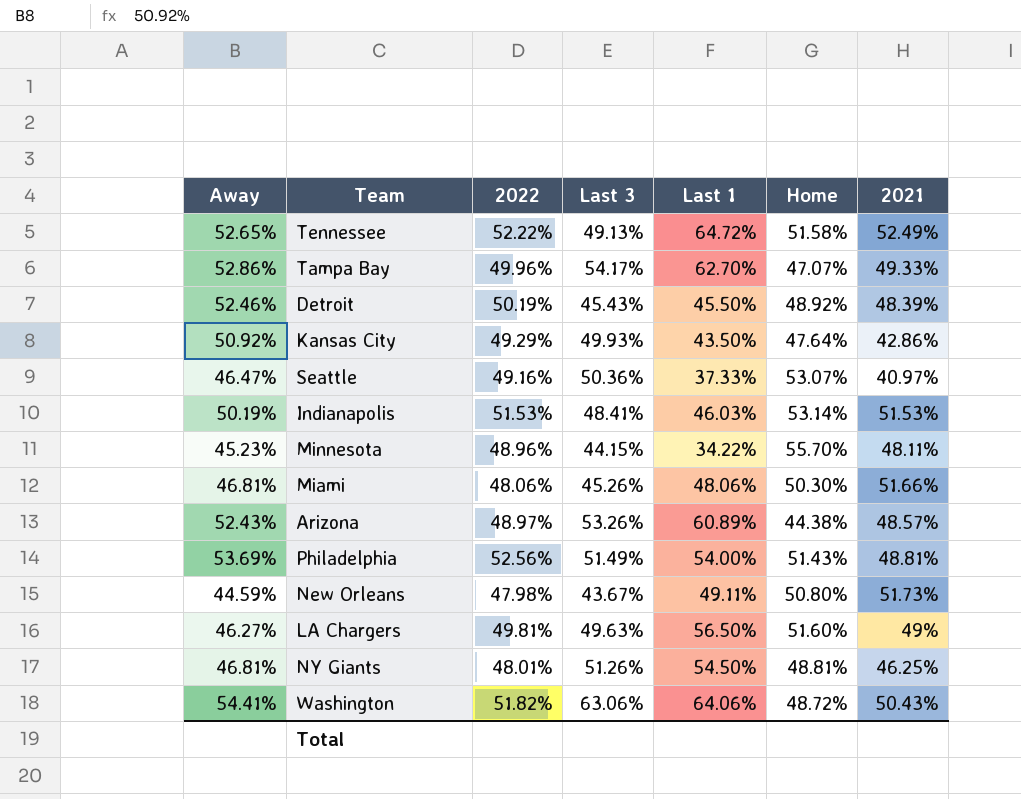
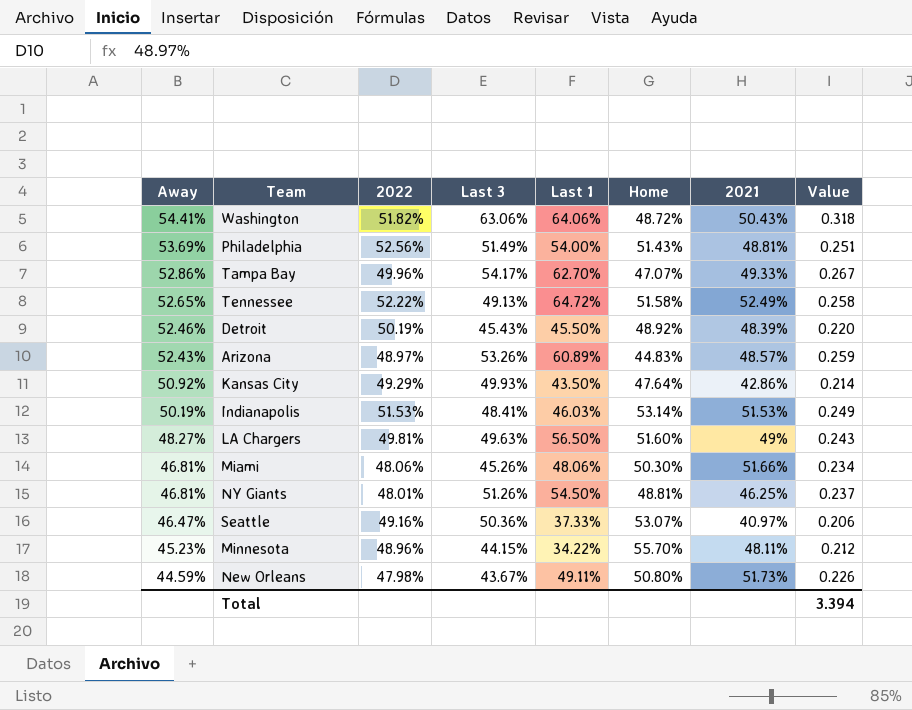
row order: none -> Away descending
column Value | formula: none -> [Last 3] * [2021]
Arizona | Home: 44.38% -> 44.83%
LA Chargers | Away: 46.27% -> 48.27%

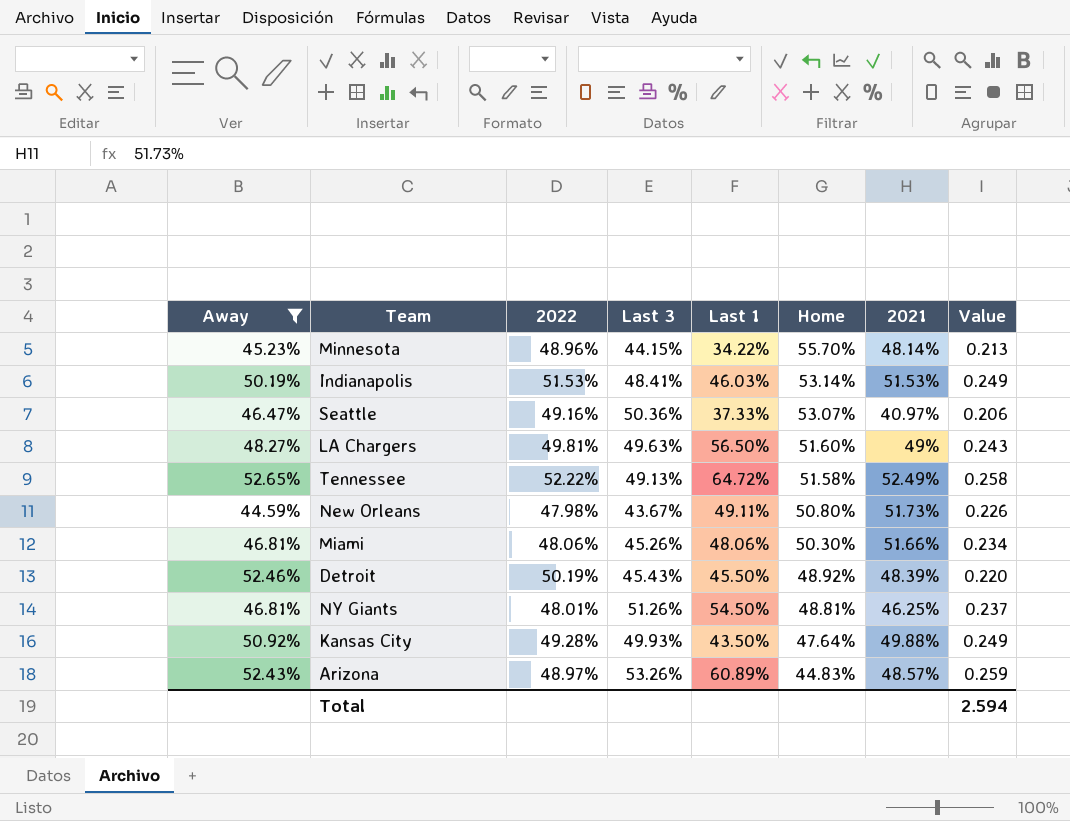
filter: none -> Away <= 52.65%
row order: Away descending -> Home descending
Minnesota | 2021: 48.11% -> 48.14%
Minnesota | Value: 0.212 -> 0.213
Kansas City | 2022: 49.29% -> 49.28%
Kansas City | 2021: 42.86% -> 49.88%
Kansas City | Value: 0.214 -> 0.249
Total | Value: 3.394 -> 2.594

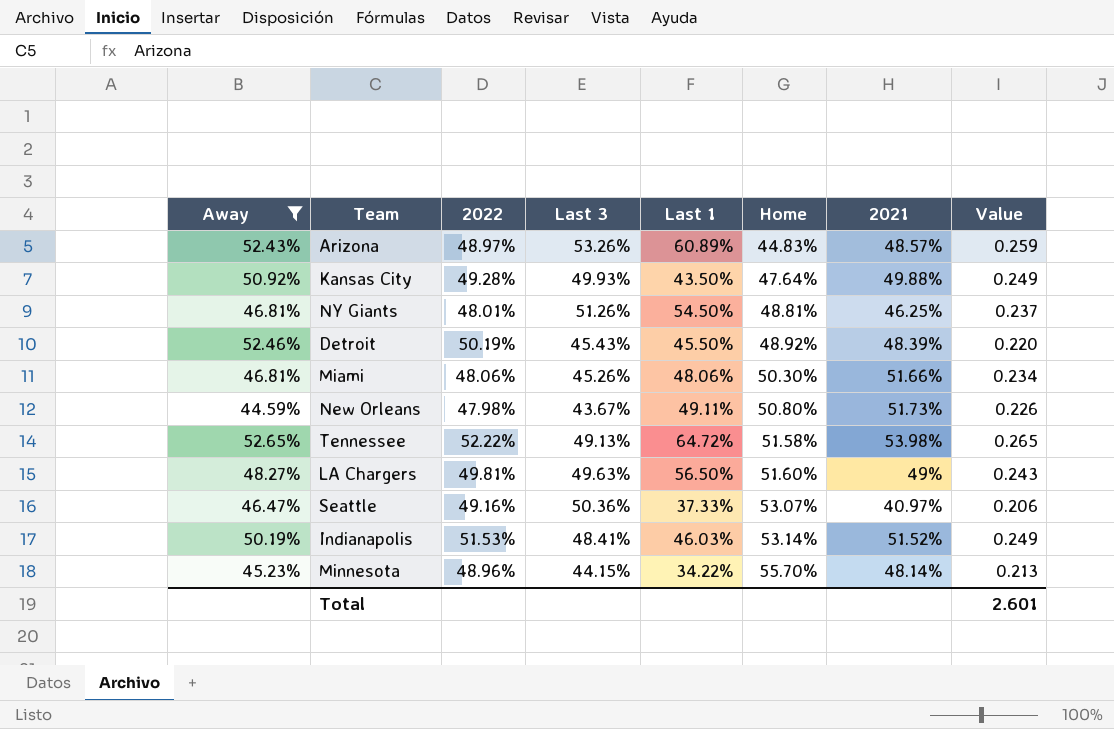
row order: Home descending -> Home ascending
Tennessee | 2021: 52.49% -> 53.98%
Tennessee | Value: 0.258 -> 0.265
Indianapolis | 2021: 51.53% -> 51.52%
Total | Value: 2.594 -> 2.601

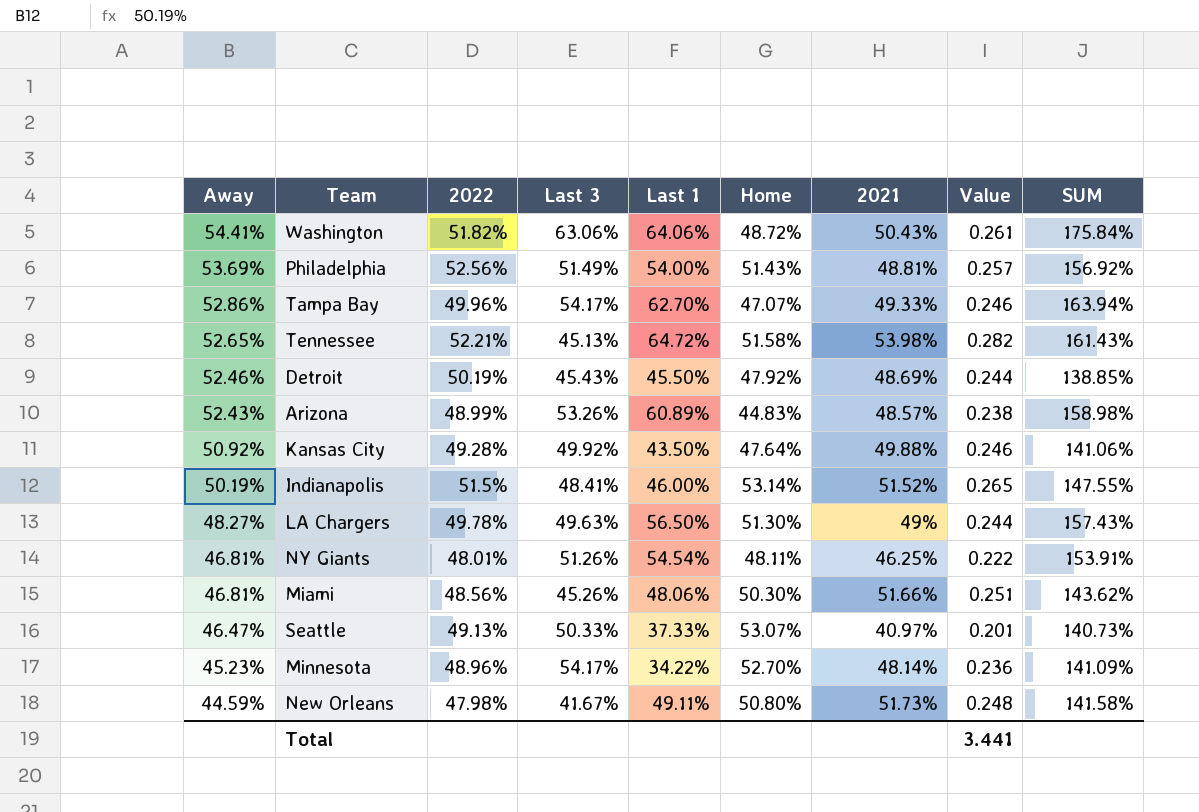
filter: Away <= 52.65% -> none
row order: Home ascending -> Away descending
column Value | formula: [Last 3] * [2021] -> [2022] * [2021]
column SUM | formula: none -> [Last 3] + [Last 1] + [Home]
Tennessee | 2022: 52.22% -> 52.21%
Tennessee | Last 3: 49.13% -> 45.13%
Detroit | Home: 48.92% -> 47.92%
Detroit | 2021: 48.39% -> 48.69%
Arizona | 2022: 48.97% -> 48.99%
Kansas City | Last 3: 49.93% -> 49.92%
Indianapolis | 2022: 51.53% -> 51.5%
Indianapolis | Last 1: 46.03% -> 46.00%
LA Chargers | 2022: 49.81% -> 49.78%
LA Chargers | Home: 51.60% -> 51.30%
NY Giants | Last 1: 54.50% -> 54.54%
NY Giants | Home: 48.81% -> 48.11%
Miami | 2022: 48.06% -> 48.56%
Seattle | 2022: 49.16% -> 49.13%
Seattle | Last 3: 50.36% -> 50.33%
Minnesota | Last 3: 44.15% -> 54.17%
Minnesota | Home: 55.70% -> 52.70%
New Orleans | Last 3: 43.67% -> 41.67%
Total | Value: 2.601 -> 3.441

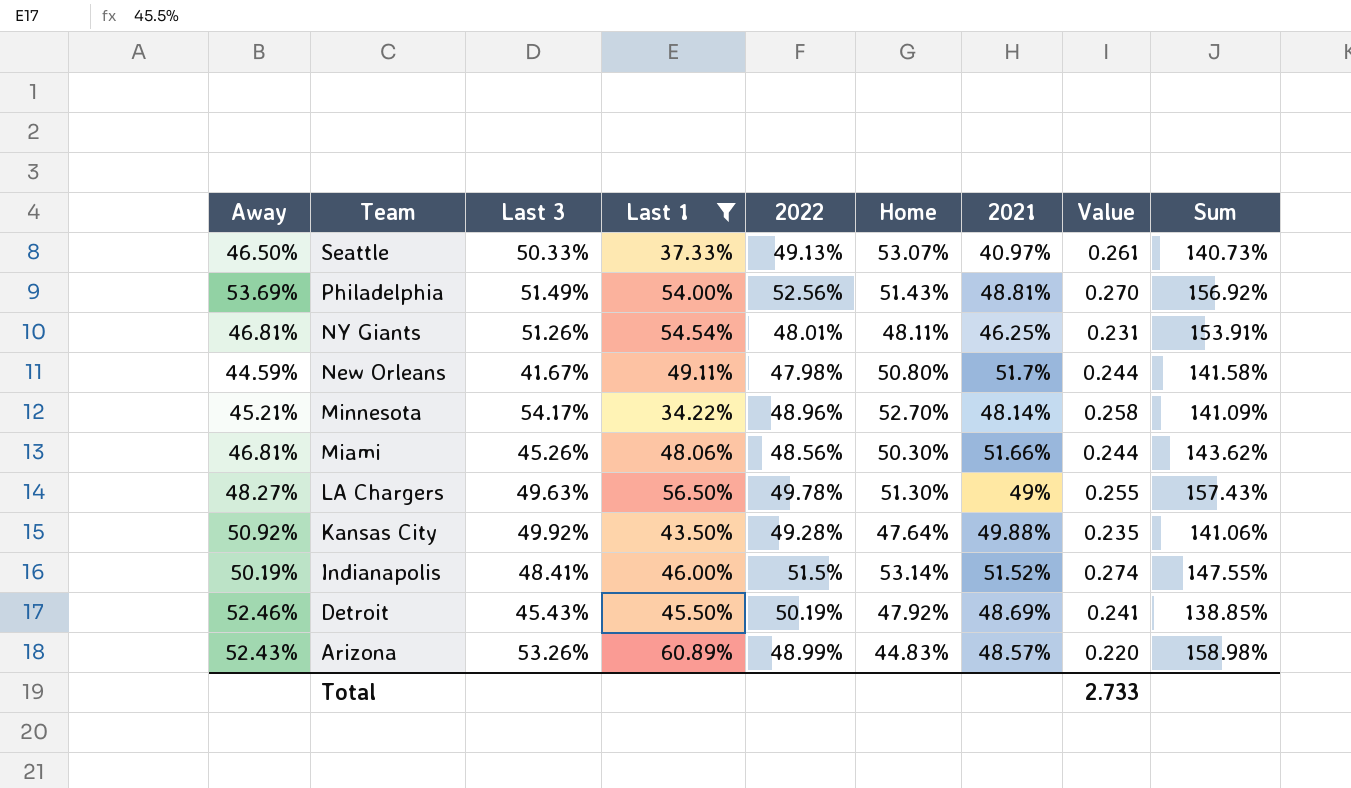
filter: none -> Last 1 <= 60.89%
row order: Away descending -> Team descending
column 2022 | position: 3 -> 5
column Value | formula: [2022] * [2021] -> [2022] * [Home]
column name: SUM -> Sum
Seattle | Away: 46.47% -> 46.50%
New Orleans | 2021: 51.73% -> 51.7%
Minnesota | Away: 45.23% -> 45.21%
Total | Value: 3.441 -> 2.733

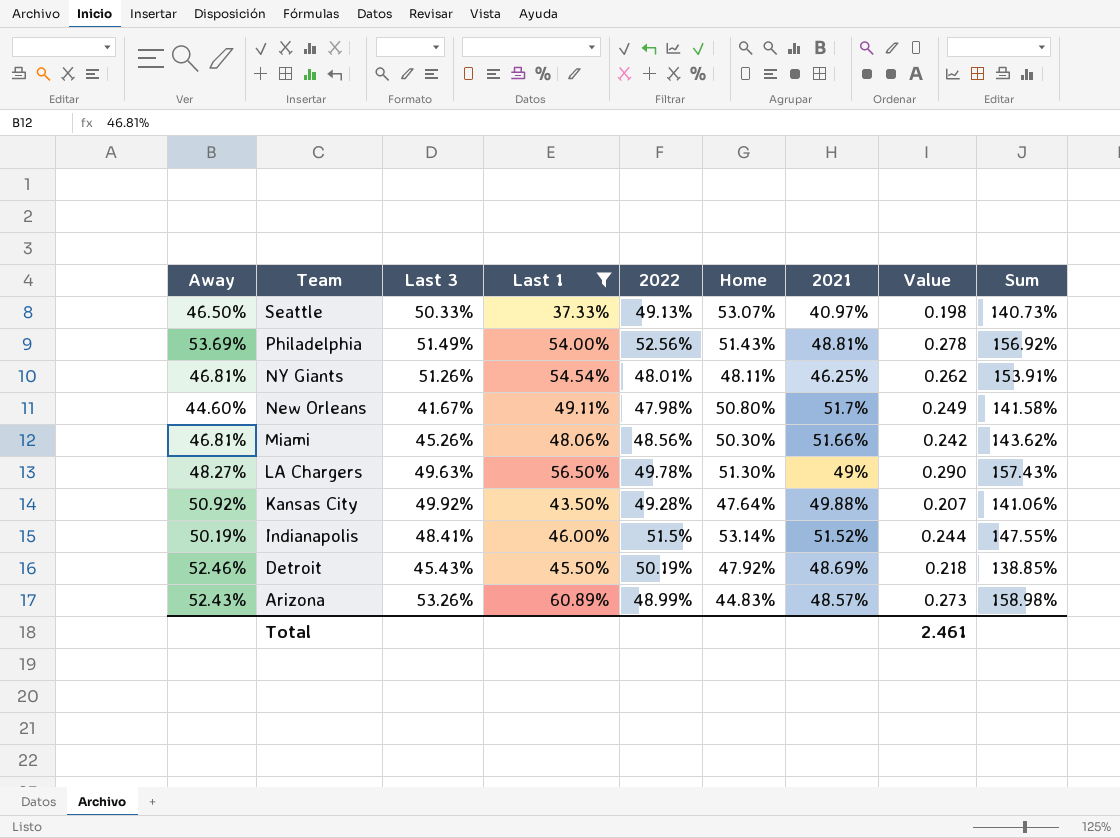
column Value | formula: [2022] * [Home] -> [Last 1] * [Home]
row Minnesota: 45.21% | 54.17% | 34.22% | 48.96% | 52.70% | 48.14% | 0.258 | 141.09% -> none
New Orleans | Away: 44.59% -> 44.60%
Total | Value: 2.733 -> 2.461

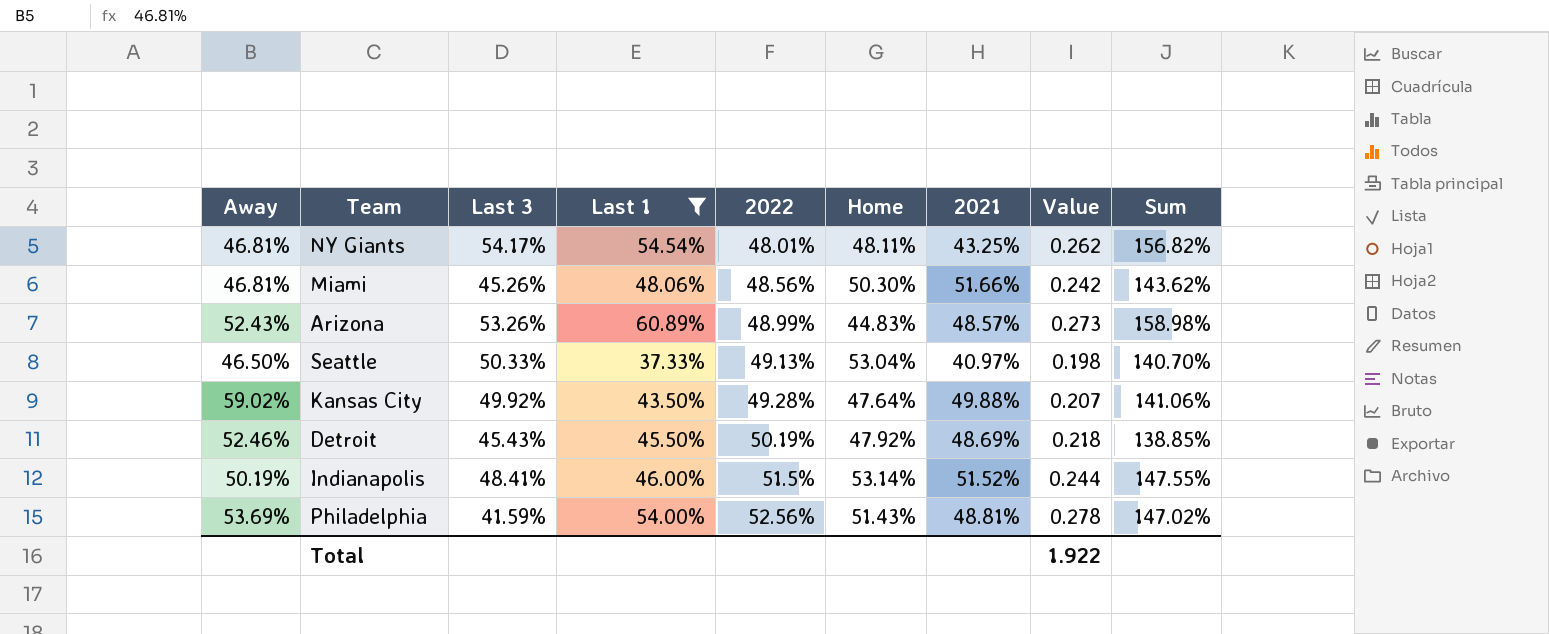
row order: Team descending -> 2022 ascending
row New Orleans: 44.60% | 41.67% | 49.11% | 47.98% | 50.80% | 51.7% | 0.249 | 141.58% -> none
row LA Chargers: 48.27% | 49.63% | 56.50% | 49.78% | 51.30% | 49% | 0.290 | 157.43% -> none
NY Giants | Last 3: 51.26% -> 54.17%
NY Giants | 2021: 46.25% -> 43.25%
NY Giants | Sum: 153.91% -> 156.82%
Seattle | Home: 53.07% -> 53.04%
Seattle | Sum: 140.73% -> 140.70%
Kansas City | Away: 50.92% -> 59.02%
Philadelphia | Last 3: 51.49% -> 41.59%
Philadelphia | Sum: 156.92% -> 147.02%
Total | Value: 2.461 -> 1.922

